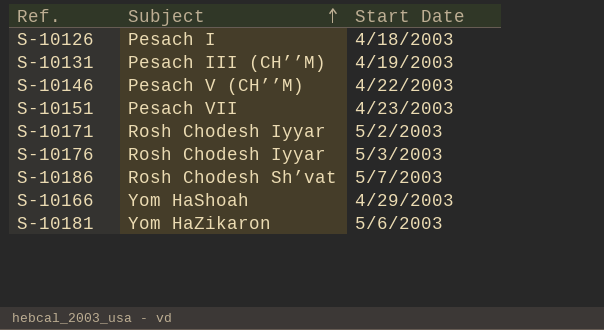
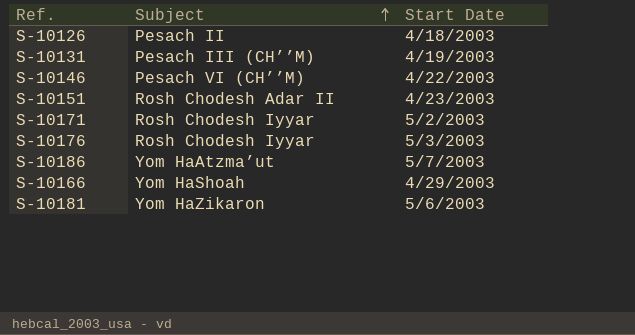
S-10126 | Subject: Pesach I -> Pesach II
S-10146 | Subject: Pesach V (CH’’M) -> Pesach VI (CH’’M)
S-10151 | Subject: Pesach VII -> Rosh Chodesh Adar II
S-10186 | Subject: Rosh Chodesh Sh’vat -> Yom HaAtzma’ut

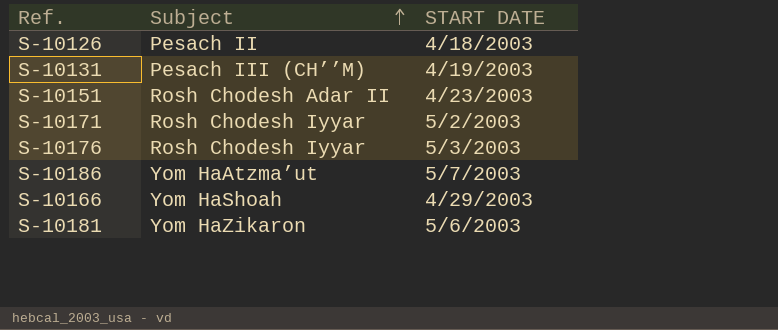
column name: Start Date -> START DATE
row S-10146: Pesach VI (CH’’M) | 4/22/2003 -> none

